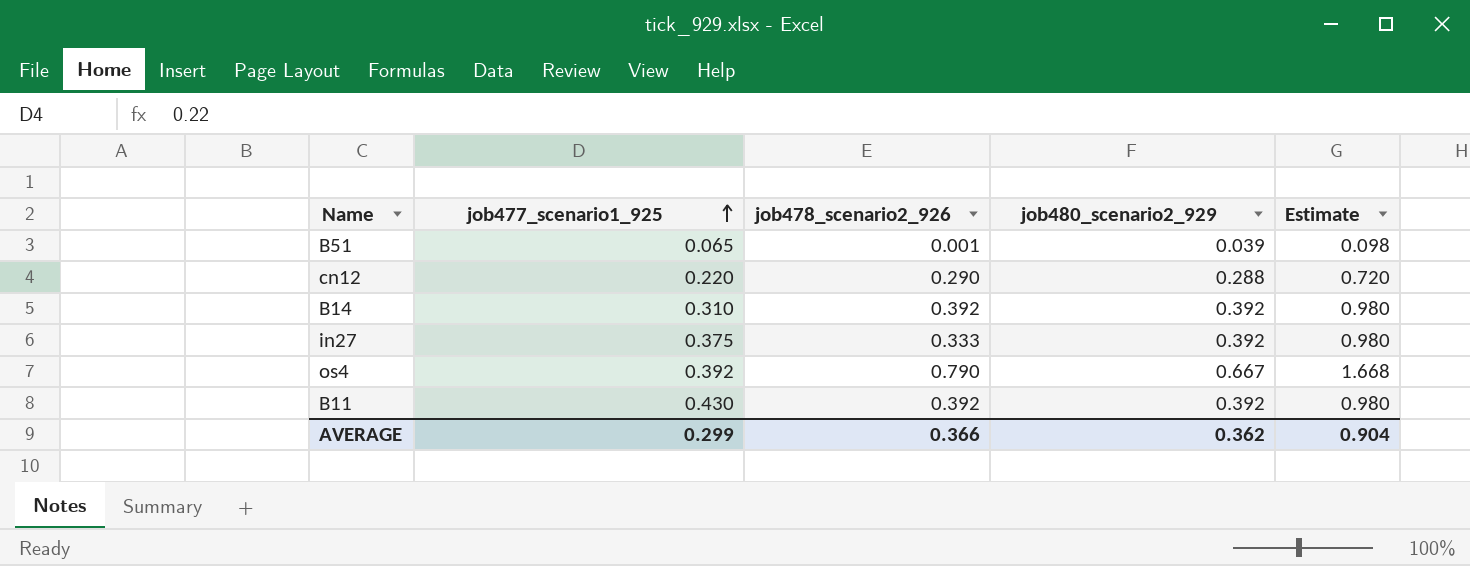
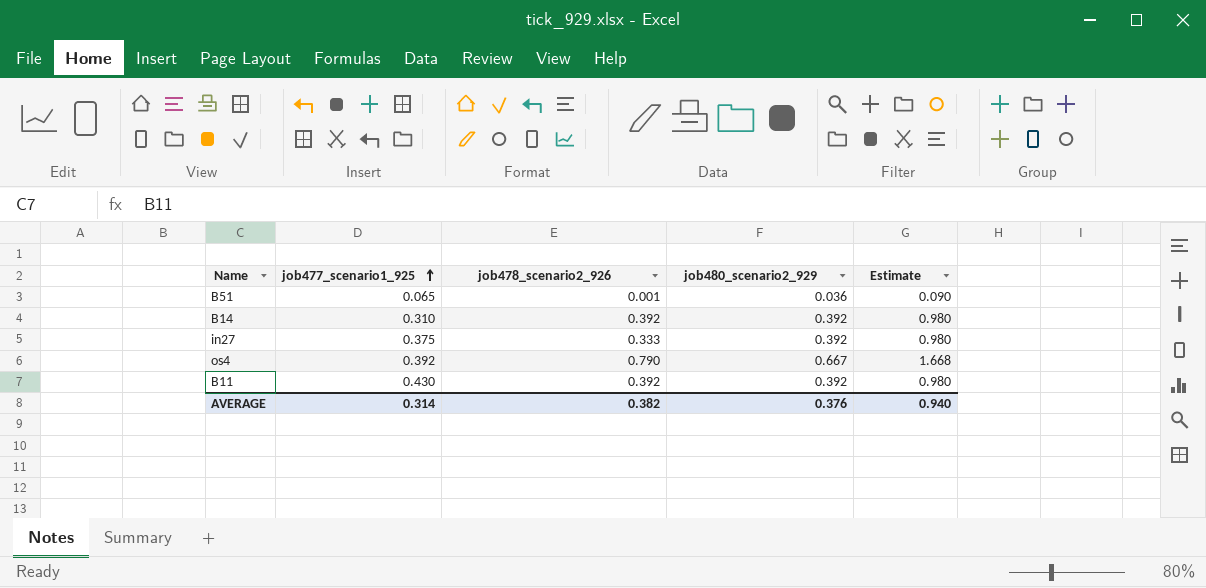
row cn12: 0.220 | 0.290 | 0.288 | 0.720 -> none
B51 | job480_scenario2_929: 0.039 -> 0.036
B51 | Estimate: 0.098 -> 0.090
AVERAGE | job477_scenario1_925: 0.299 -> 0.314
AVERAGE | job478_scenario2_926: 0.366 -> 0.382
AVERAGE | job480_scenario2_929: 0.362 -> 0.376
AVERAGE | Estimate: 0.904 -> 0.940

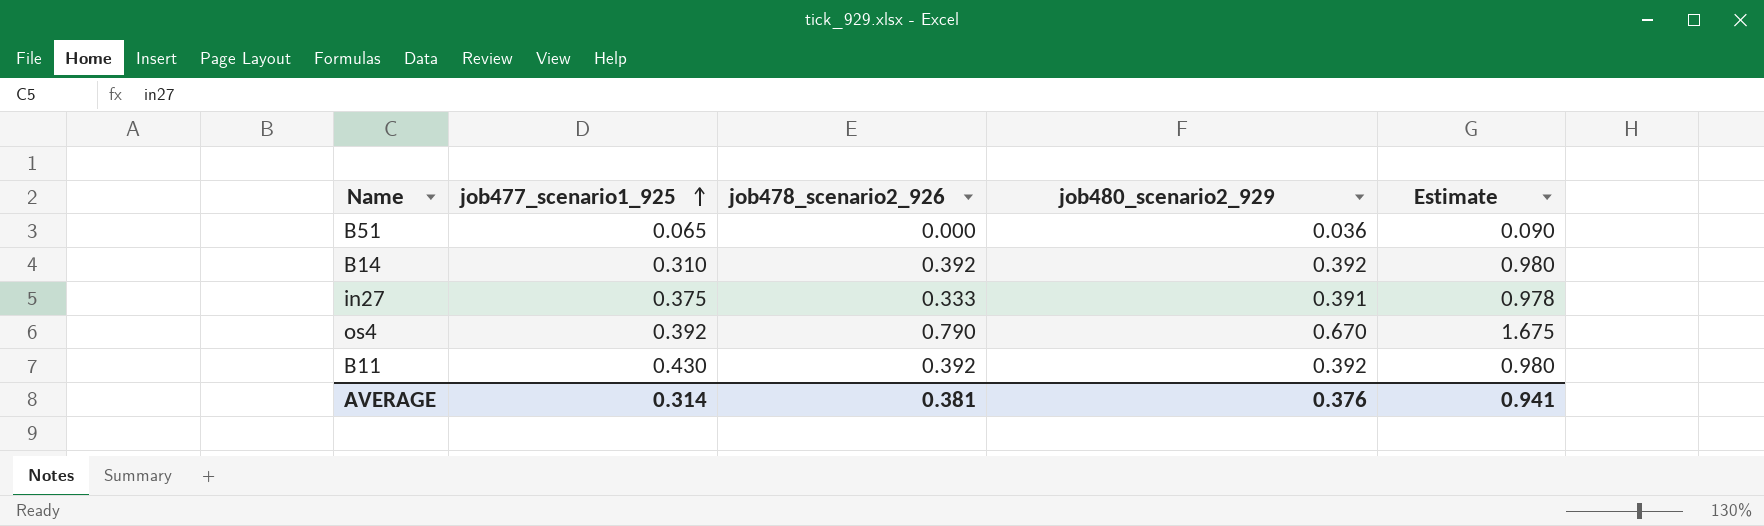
B51 | job478_scenario2_926: 0.001 -> 0.000
in27 | job480_scenario2_929: 0.392 -> 0.391
in27 | Estimate: 0.980 -> 0.978
os4 | job480_scenario2_929: 0.667 -> 0.670
os4 | Estimate: 1.668 -> 1.675
AVERAGE | job478_scenario2_926: 0.382 -> 0.381
AVERAGE | Estimate: 0.940 -> 0.941

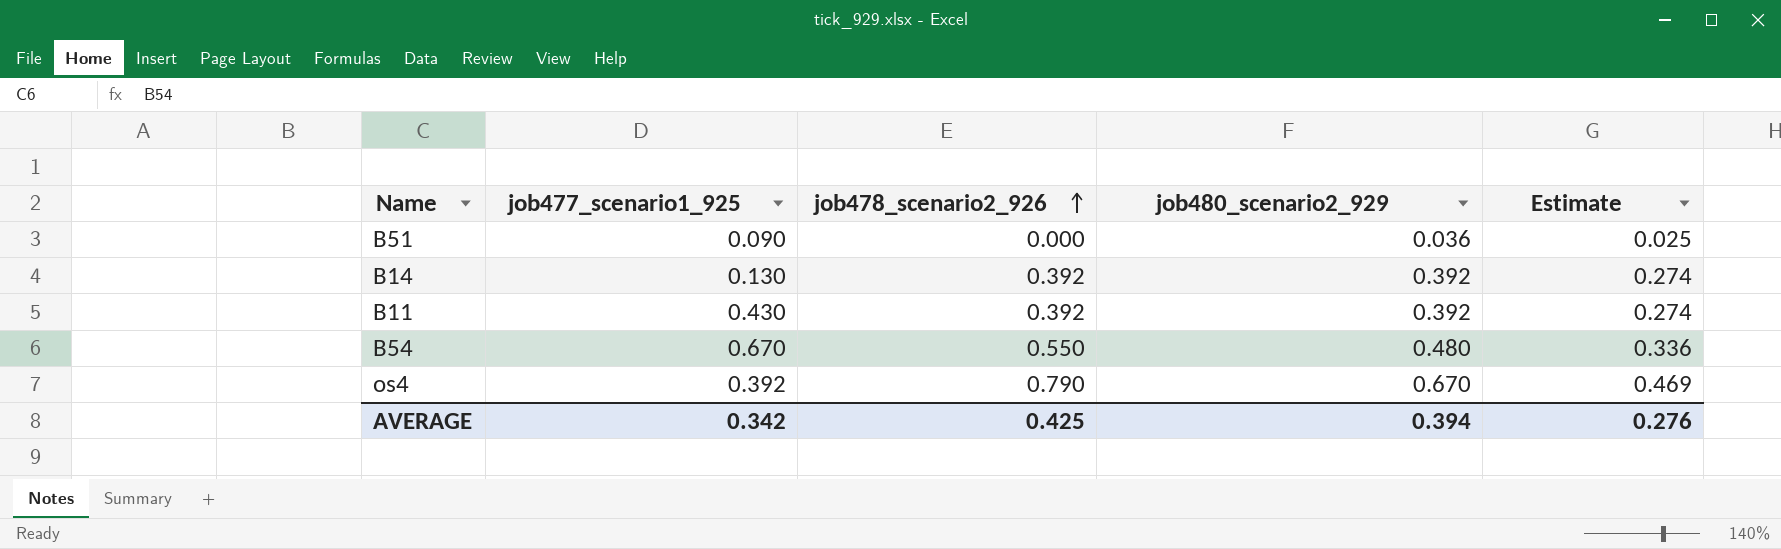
row order: job477_scenario1_925 ascending -> job478_scenario2_926 ascending
column Estimate | formula: [job480_scenario2_929] * 2.5 -> [job480_scenario2_929] * 0.7
row in27: 0.375 | 0.333 | 0.391 | 0.978 -> none
B51 | job477_scenario1_925: 0.065 -> 0.090
B14 | job477_scenario1_925: 0.310 -> 0.130
row B54: none -> 0.670 | 0.550 | 0.480 | 0.336
AVERAGE | job477_scenario1_925: 0.314 -> 0.342
AVERAGE | job478_scenario2_926: 0.381 -> 0.425
AVERAGE | job480_scenario2_929: 0.376 -> 0.394
AVERAGE | Estimate: 0.941 -> 0.276

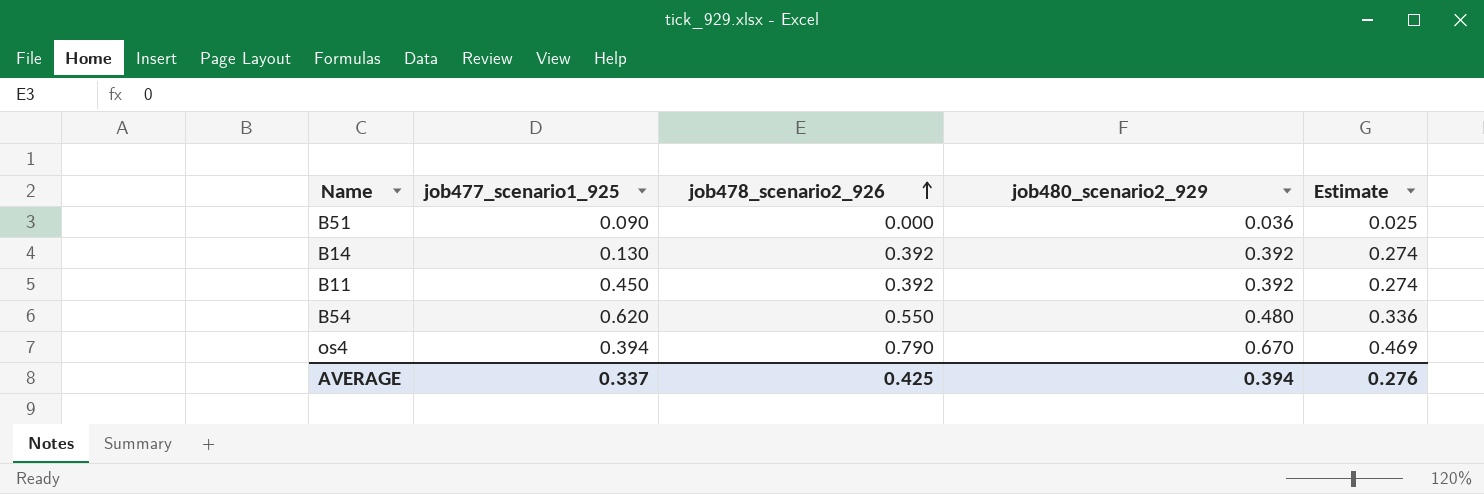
B11 | job477_scenario1_925: 0.430 -> 0.450
B54 | job477_scenario1_925: 0.670 -> 0.620
os4 | job477_scenario1_925: 0.392 -> 0.394
AVERAGE | job477_scenario1_925: 0.342 -> 0.337

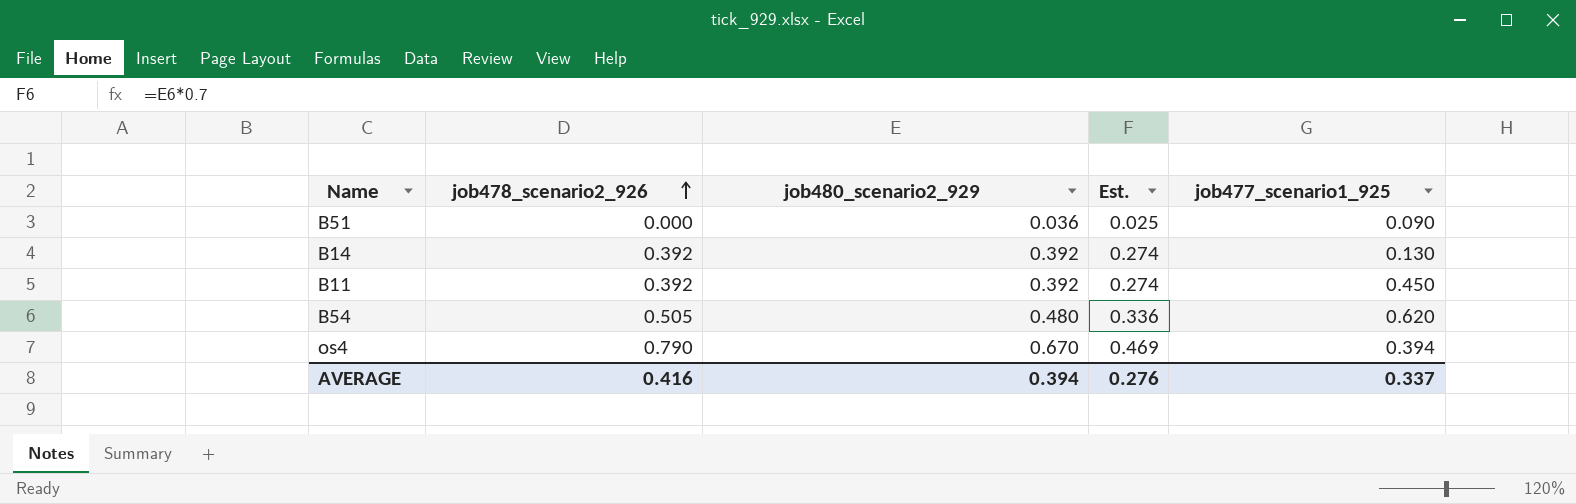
column name: Estimate -> Est.
column job477_scenario1_925 | position: 2 -> 5
B54 | job478_scenario2_926: 0.550 -> 0.505
AVERAGE | job478_scenario2_926: 0.425 -> 0.416

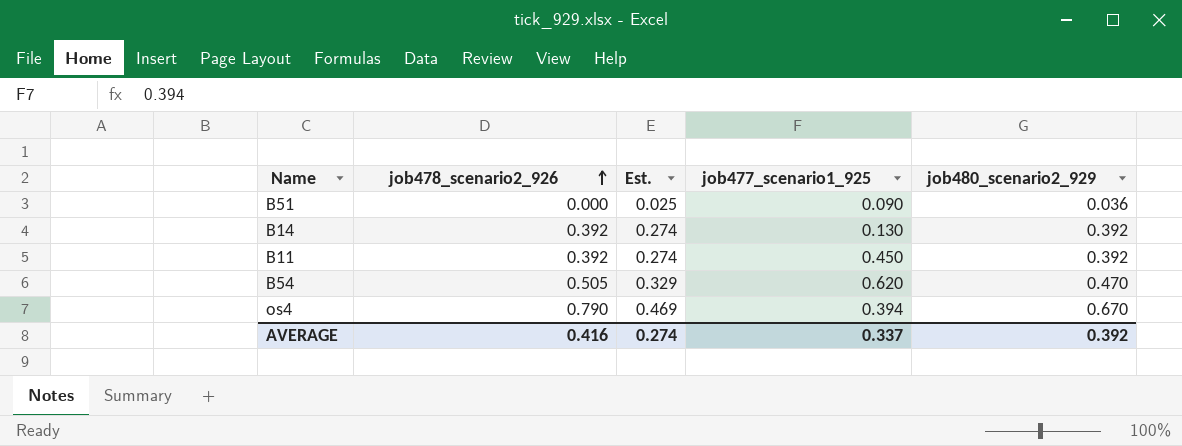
column job480_scenario2_929 | position: 3 -> 5
B54 | Est.: 0.336 -> 0.329
B54 | job480_scenario2_929: 0.480 -> 0.470
AVERAGE | Est.: 0.276 -> 0.274
AVERAGE | job480_scenario2_929: 0.394 -> 0.392

